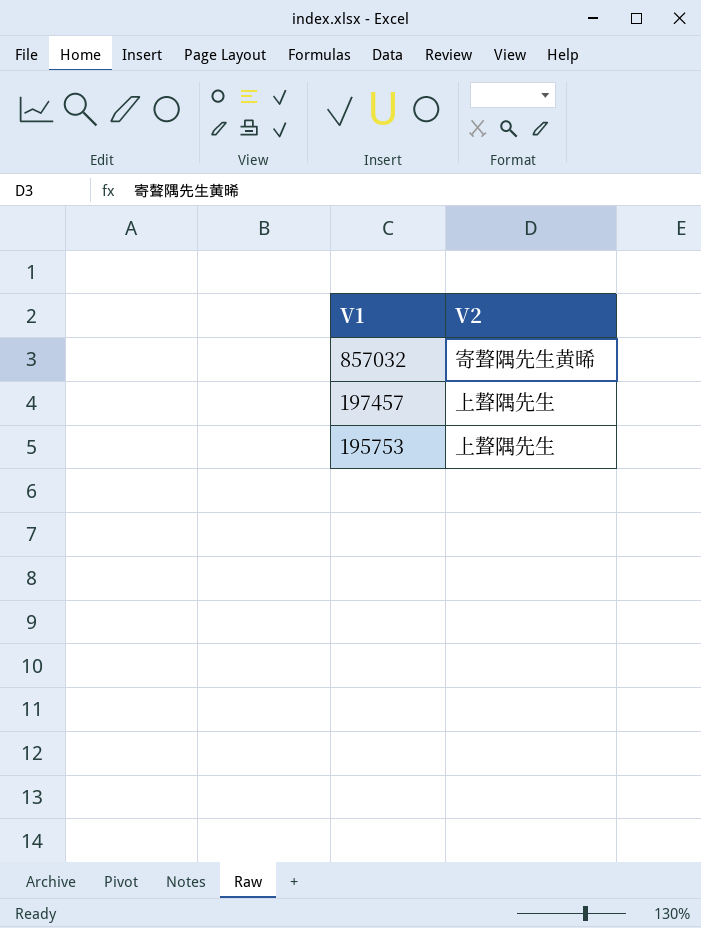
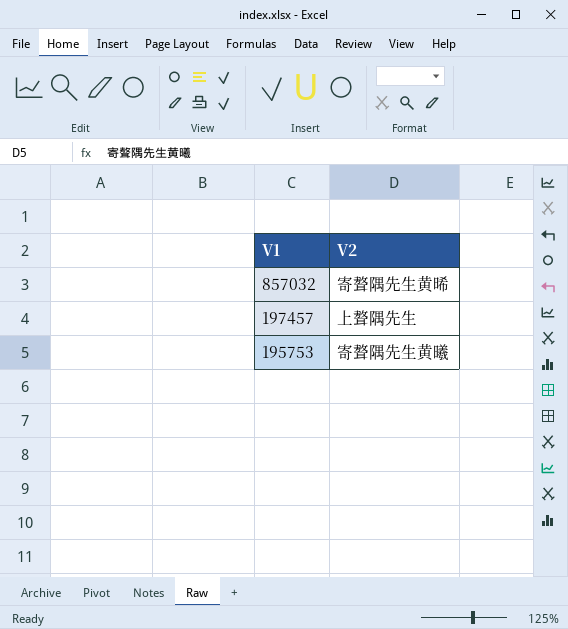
195753 | V2: 上聱隅先生 -> 寄聱隅先生黄曦

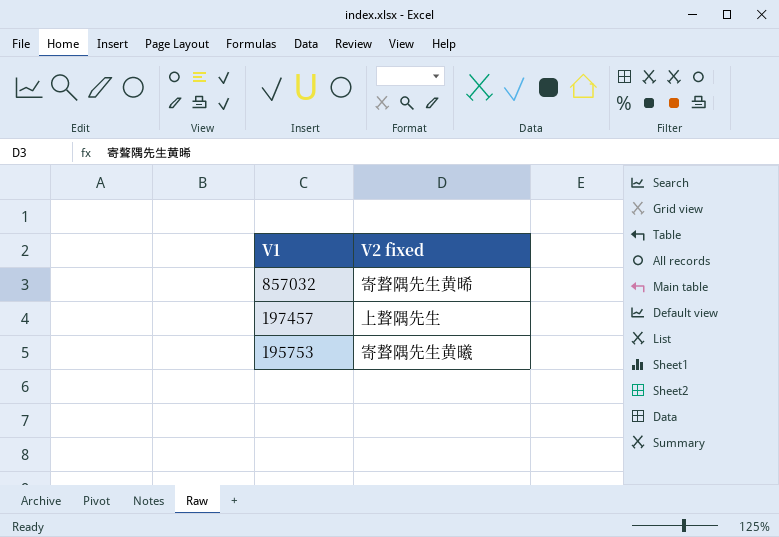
column name: V2 -> V2 fixed

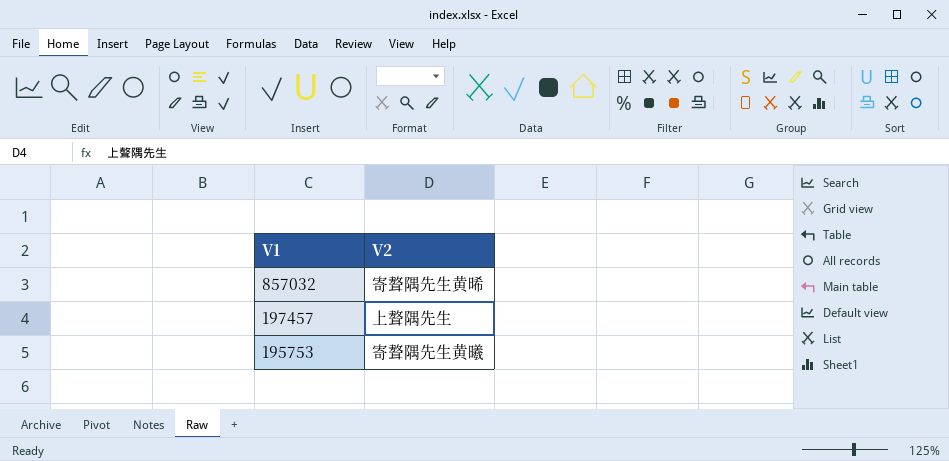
column name: V2 fixed -> V2

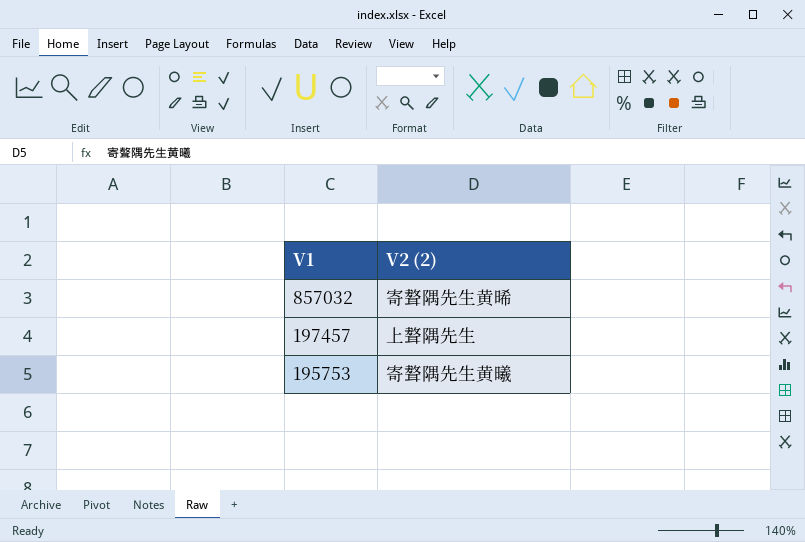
column name: V2 -> V2 (2)

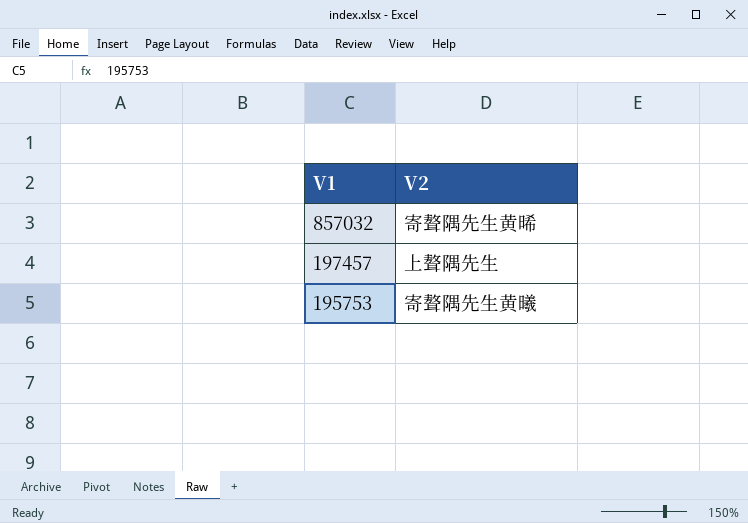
column name: V2 (2) -> V2

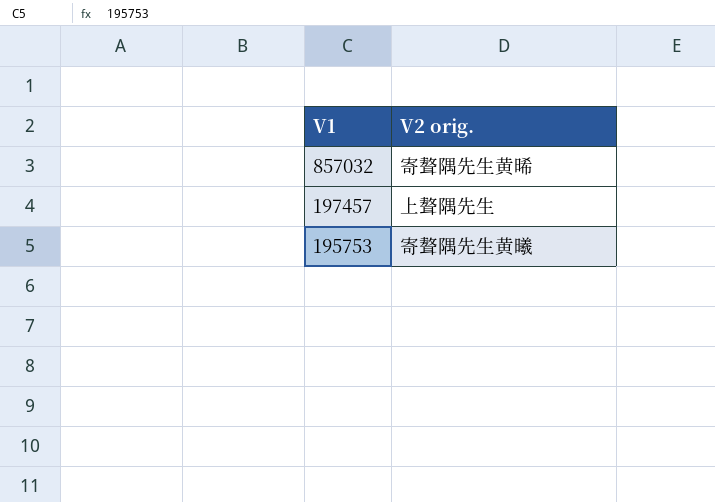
column name: V2 -> V2 orig.

